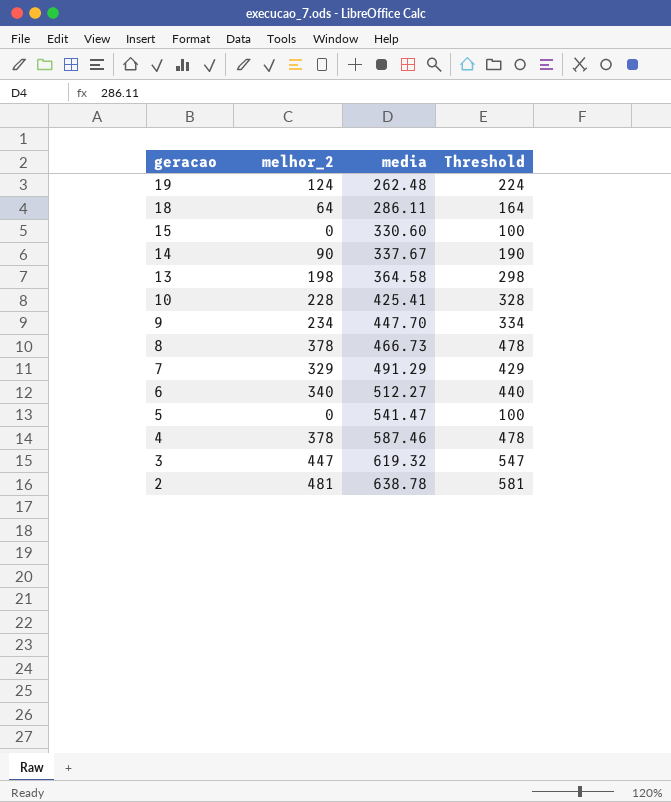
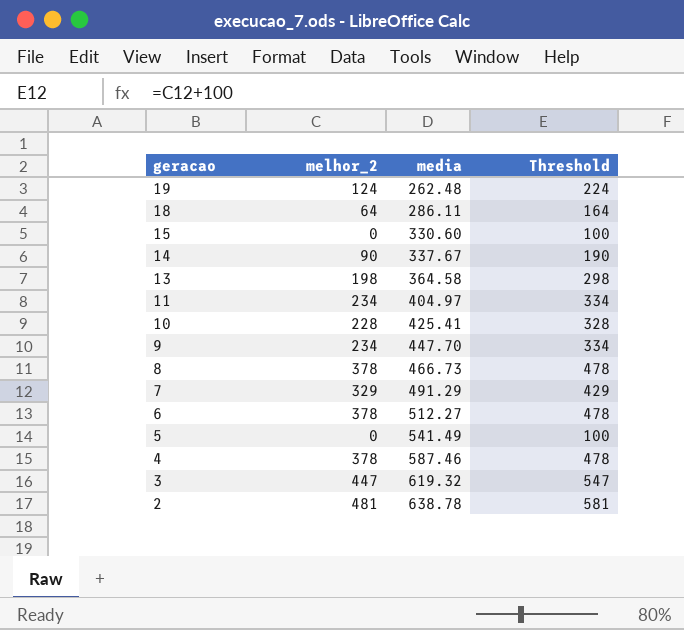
row 11: none -> 234 | 404.97 | 334
6 | melhor_2: 340 -> 378
6 | Threshold: 440 -> 478
5 | media: 541.47 -> 541.49

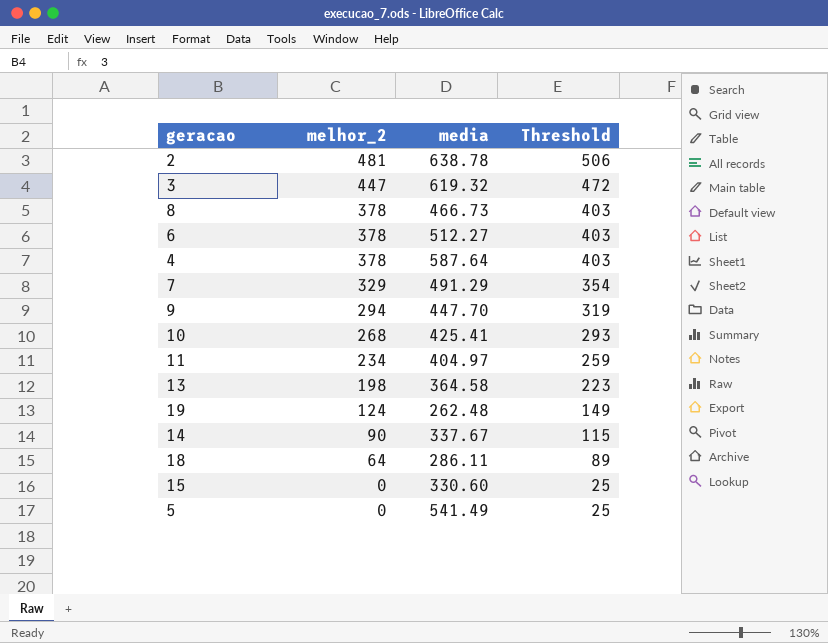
row order: geracao descending -> melhor_2 descending
column Threshold | formula: [melhor_2] + 100 -> [melhor_2] + 25
4 | media: 587.46 -> 587.64
9 | melhor_2: 234 -> 294
10 | melhor_2: 228 -> 268

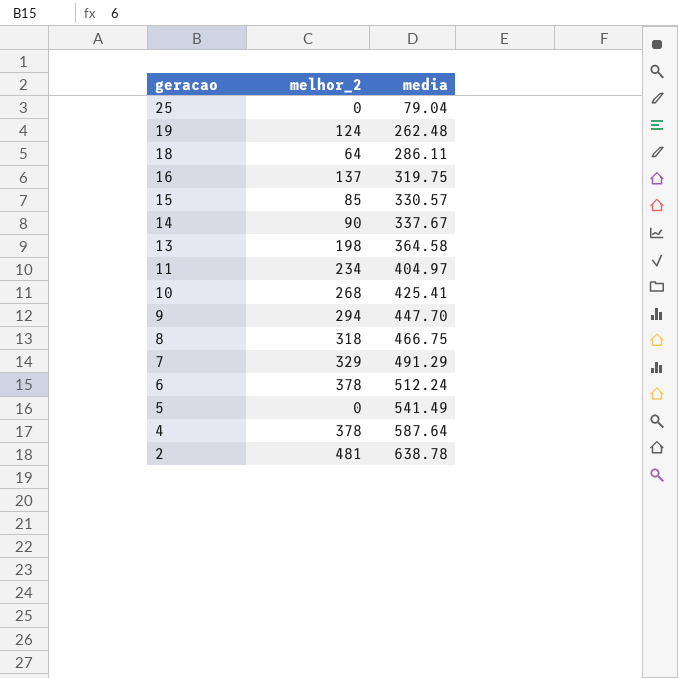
row order: melhor_2 descending -> geracao descending
column Threshold | formula: [melhor_2] + 25 -> none
row 3: 447 | 619.32 | 472 -> none
row 25: none -> 0 | 79.04
row 16: none -> 137 | 319.75
15 | melhor_2: 0 -> 85
15 | media: 330.60 -> 330.57
8 | melhor_2: 378 -> 318
8 | media: 466.73 -> 466.75
6 | media: 512.27 -> 512.24

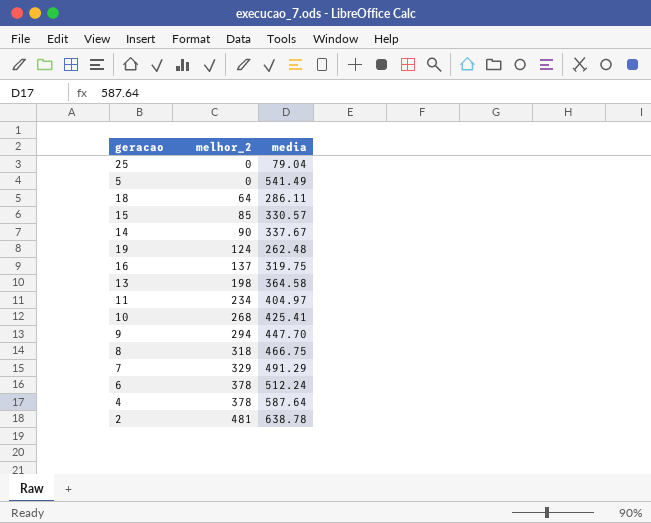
row order: geracao descending -> melhor_2 ascending

